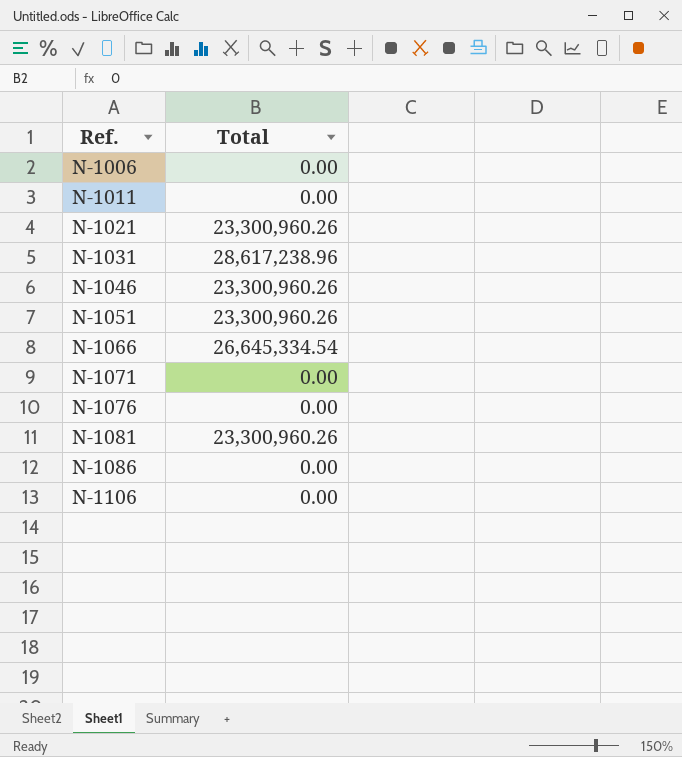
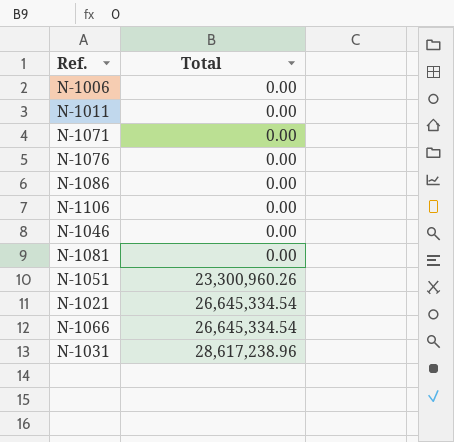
row order: Ref. ascending -> Total ascending
N-1046 | Total: 23,300,960.26 -> 0.00
N-1081 | Total: 23,300,960.26 -> 0.00
N-1021 | Total: 23,300,960.26 -> 26,645,334.54

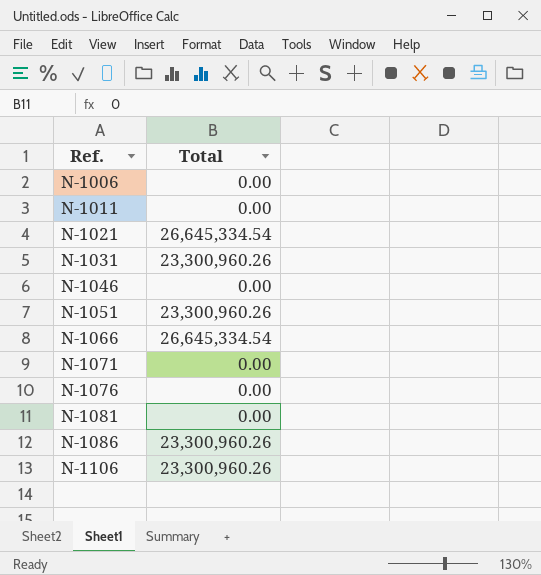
row order: Total ascending -> Ref. ascending
N-1031 | Total: 28,617,238.96 -> 23,300,960.26
N-1086 | Total: 0.00 -> 23,300,960.26
N-1106 | Total: 0.00 -> 23,300,960.26

